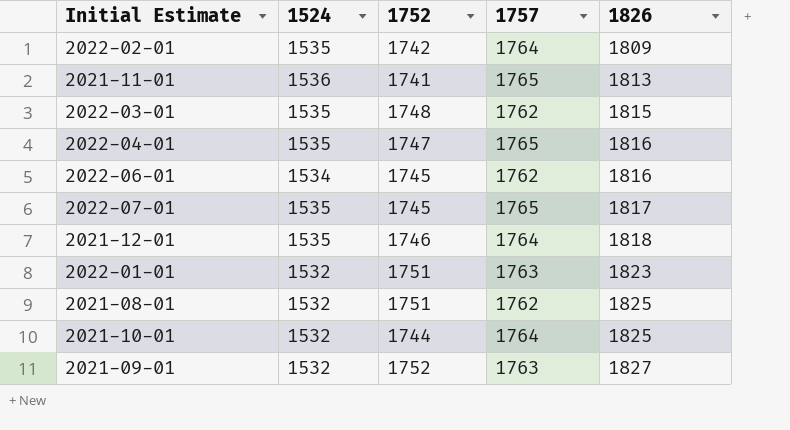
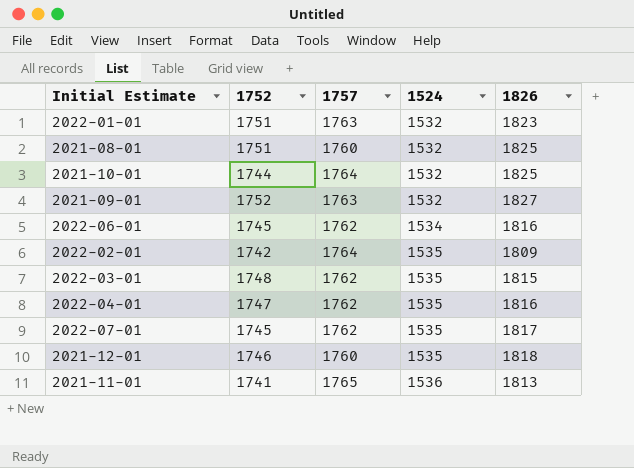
row order: 1826 ascending -> 1524 ascending
column 1524 | position: 2 -> 4
2021-08-01 | 1757: 1762 -> 1760
2022-04-01 | 1757: 1765 -> 1762
2022-07-01 | 1757: 1765 -> 1762
2021-12-01 | 1757: 1764 -> 1760

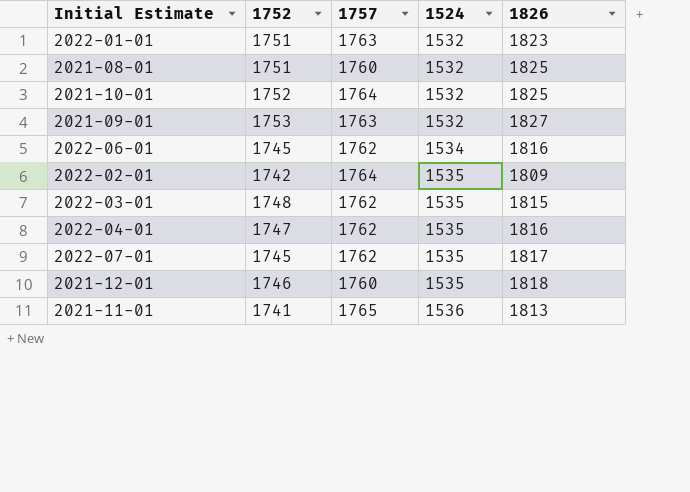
2021-10-01 | 1752: 1744 -> 1752
2021-09-01 | 1752: 1752 -> 1753

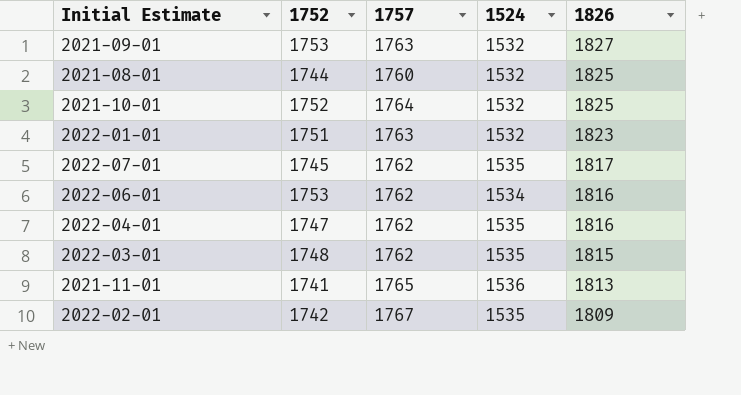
row order: 1524 ascending -> 1826 descending
row 2021-12-01: 1746 | 1760 | 1535 | 1818 -> none
2021-08-01 | 1752: 1751 -> 1744
2022-06-01 | 1752: 1745 -> 1753
2022-02-01 | 1757: 1764 -> 1767

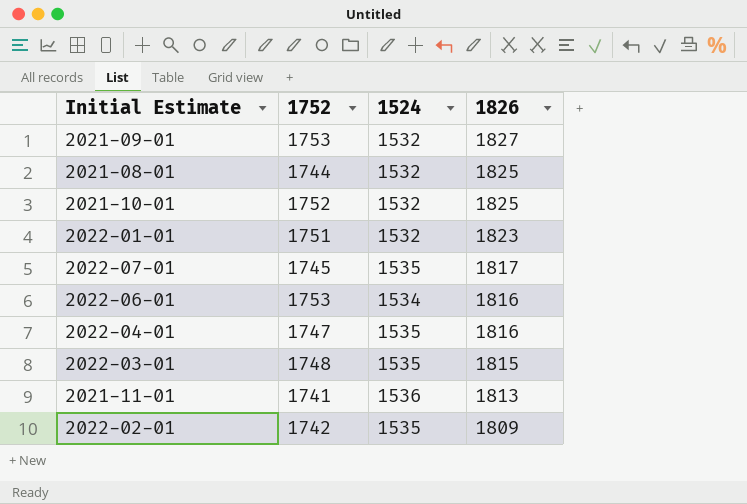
column 1757 | position: 3 -> none

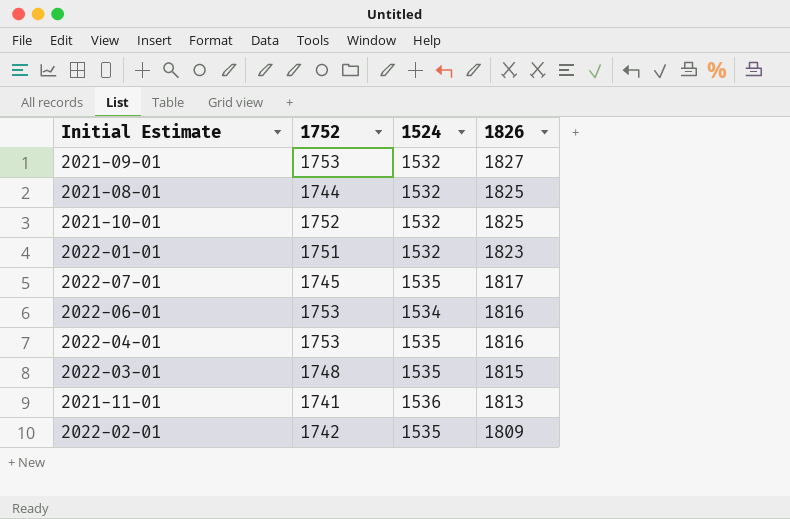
2022-04-01 | 1752: 1747 -> 1753

